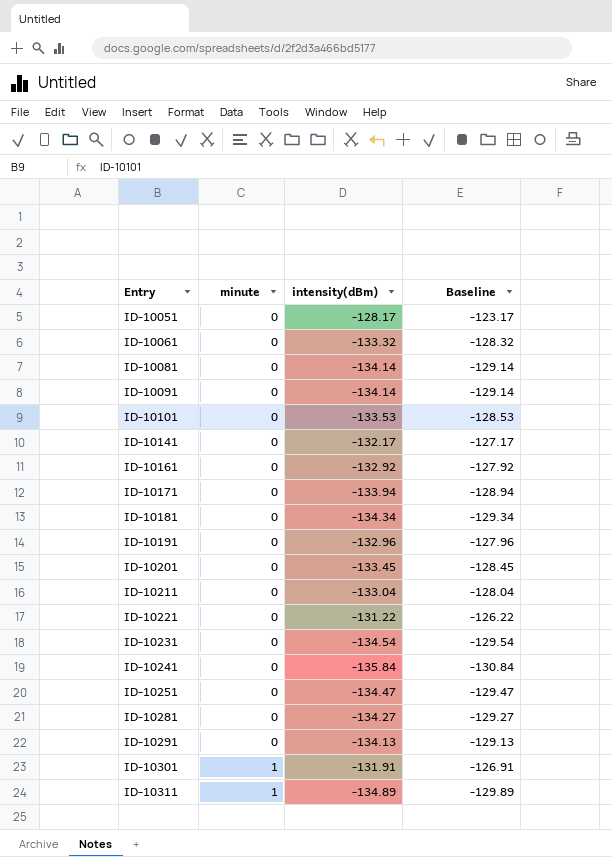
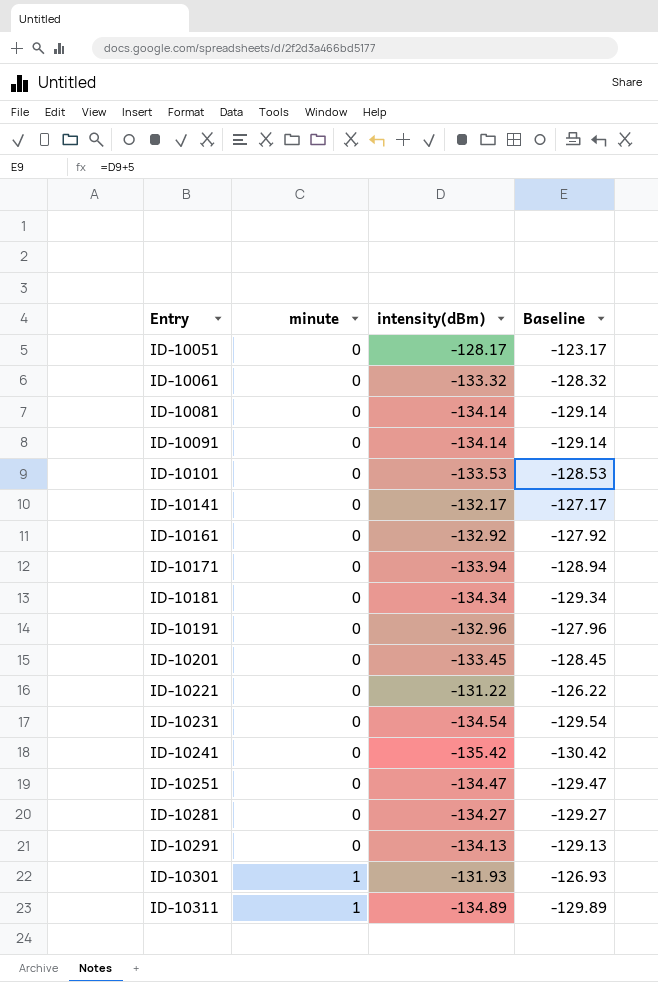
row ID-10211: 0 | -133.04 | -128.04 -> none
ID-10241 | intensity(dBm): -135.84 -> -135.42
ID-10241 | Baseline: -130.84 -> -130.42
ID-10301 | intensity(dBm): -131.91 -> -131.93
ID-10301 | Baseline: -126.91 -> -126.93

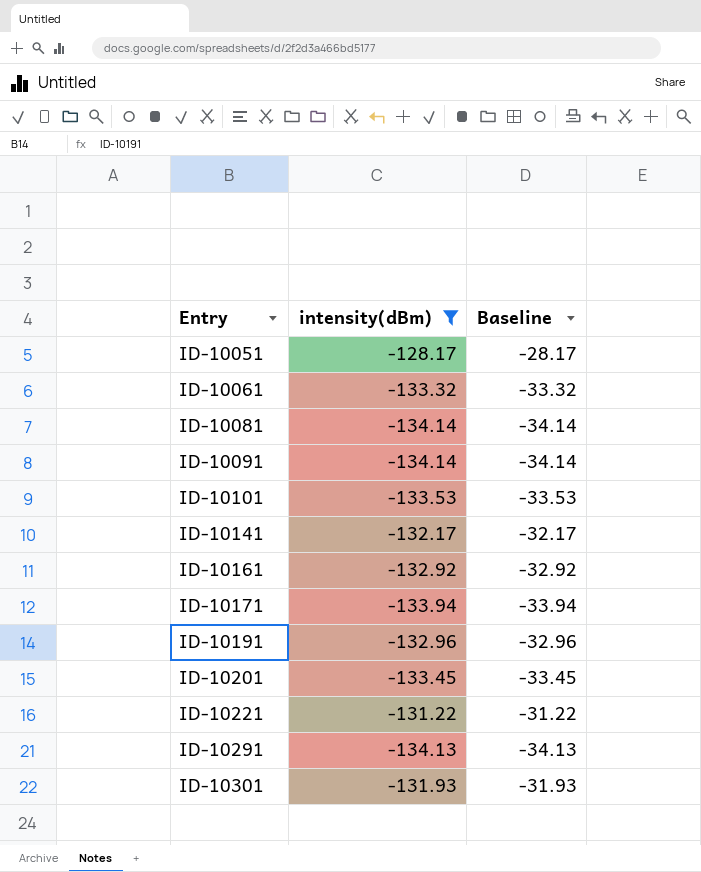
filter: none -> intensity(dBm) >= -134.14
column minute | position: 2 -> none
column Baseline | formula: [intensity(dBm)] + 5 -> [intensity(dBm)] + 100

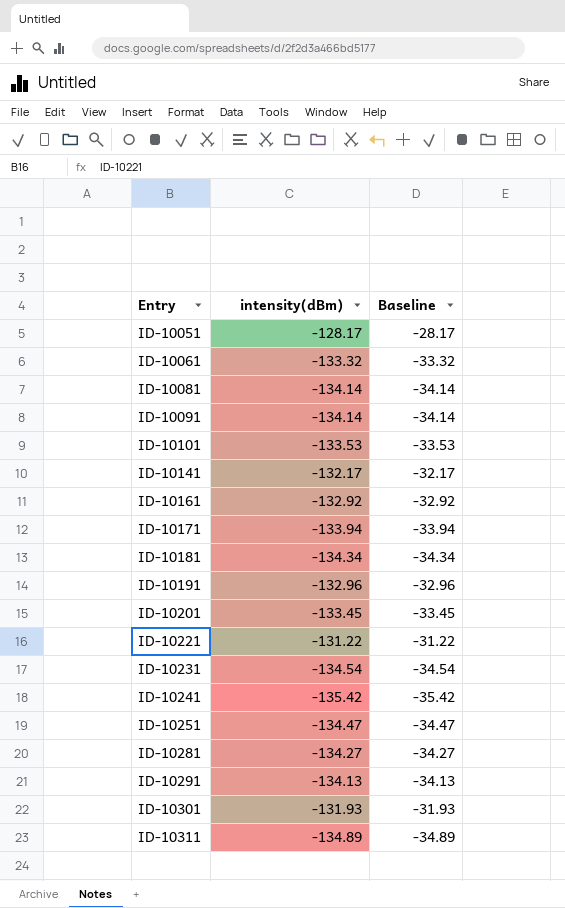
filter: intensity(dBm) >= -134.14 -> none

